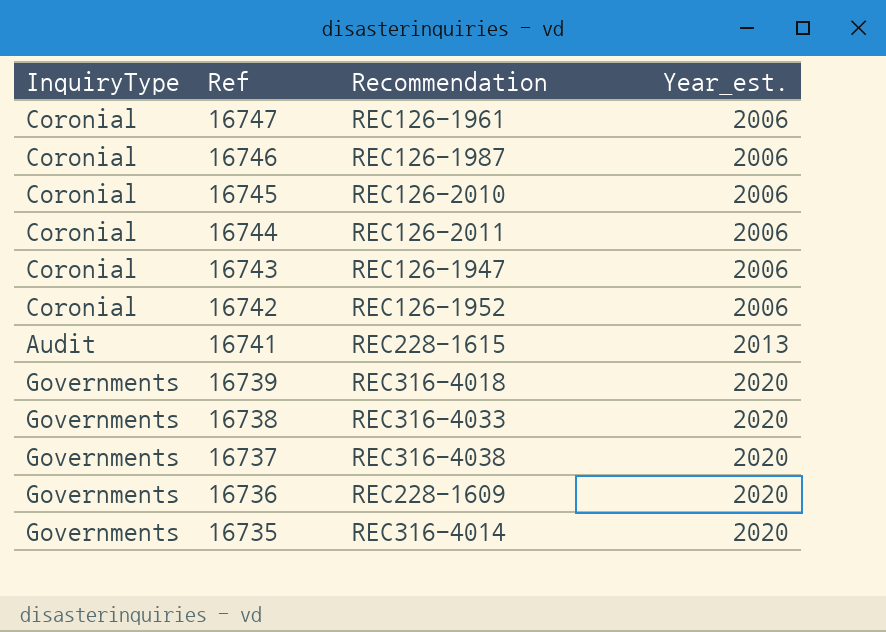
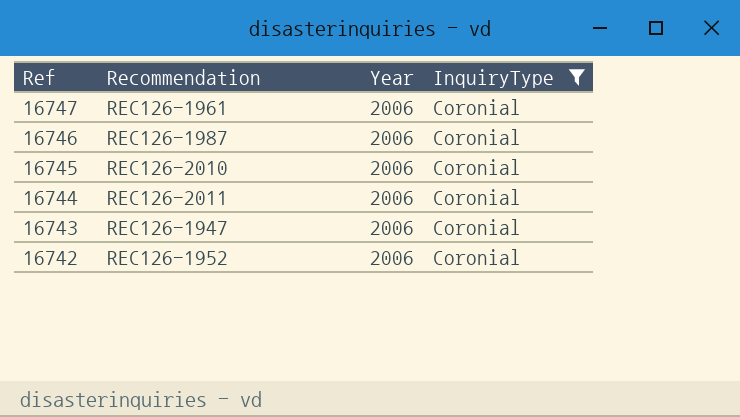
filter: none -> InquiryType = Coronial
column name: Year_est. -> Year
column InquiryType | position: 1 -> 4

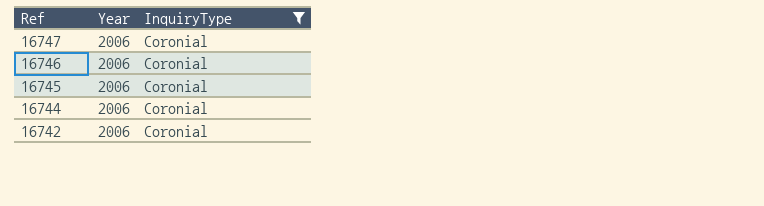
column Recommendation | position: 2 -> none
row 16743: REC126-1947 | 2006 | Coronial -> none

